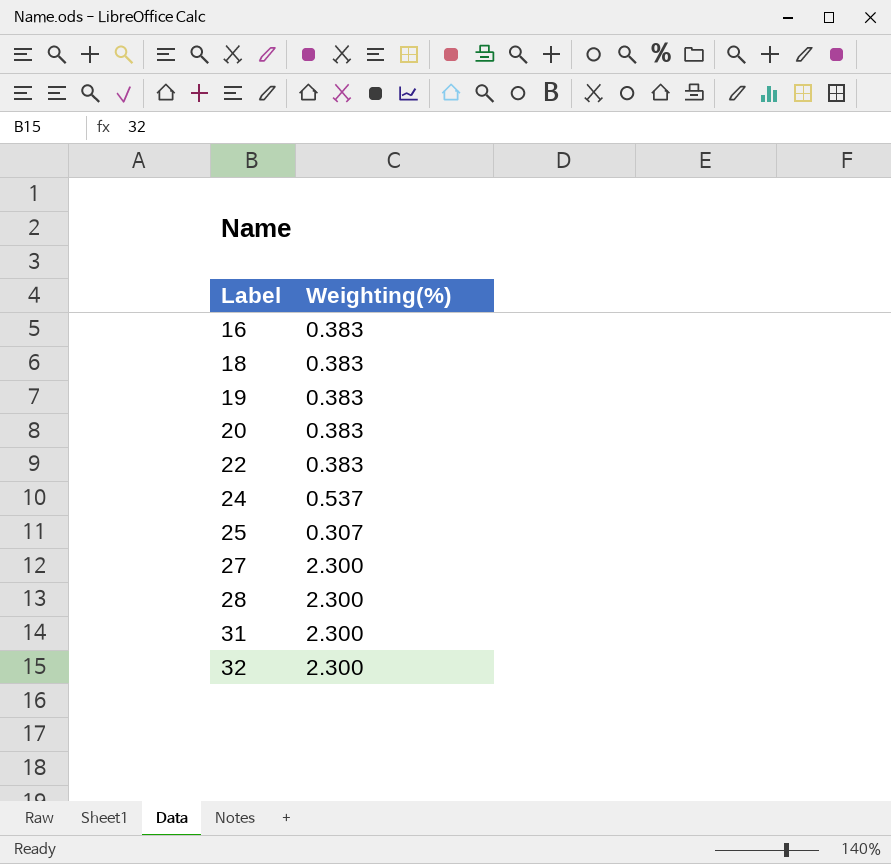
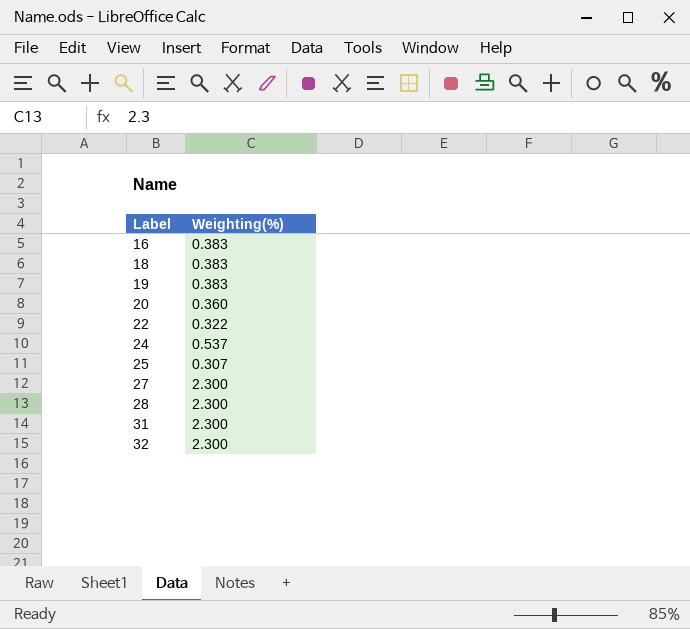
20 | Weighting(%): 0.383 -> 0.360
22 | Weighting(%): 0.383 -> 0.322

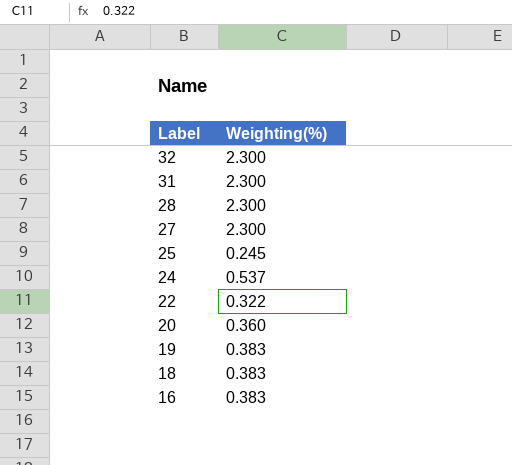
row order: Label ascending -> Label descending
25 | Weighting(%): 0.307 -> 0.245

